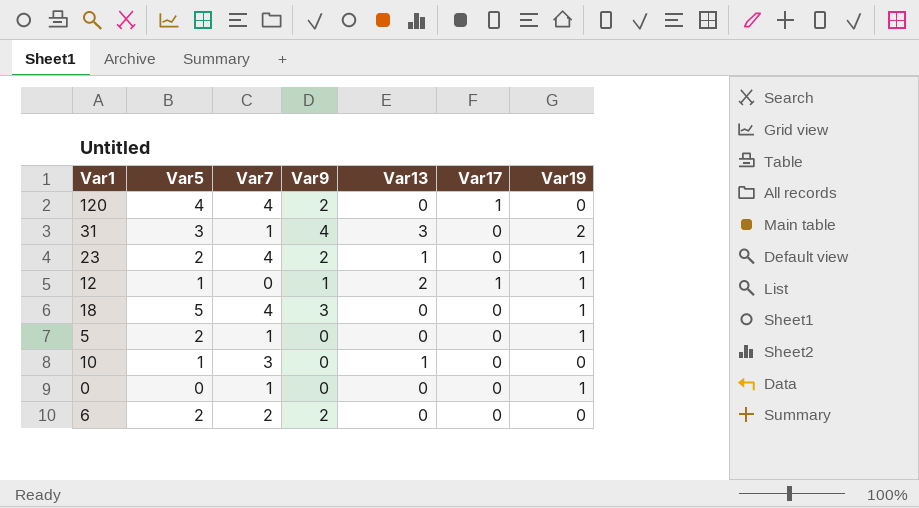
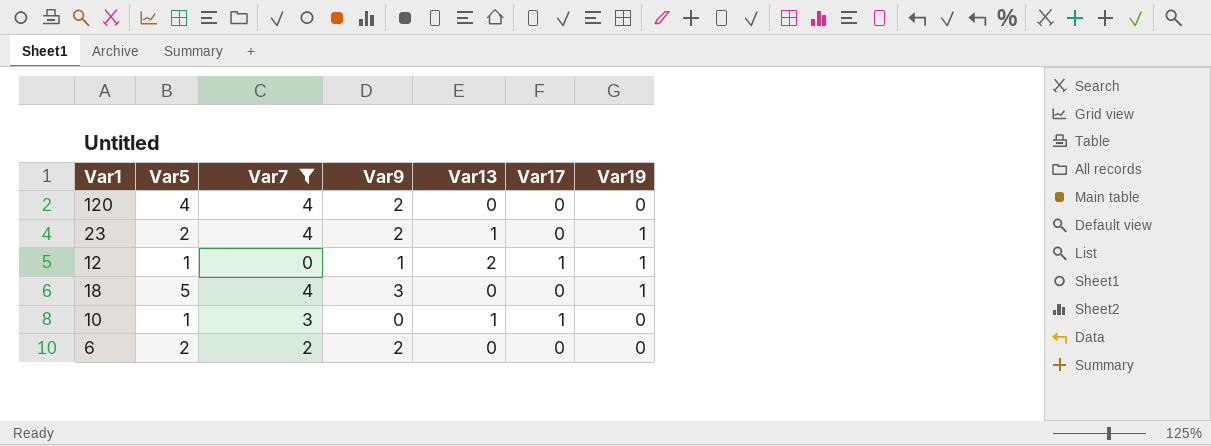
filter: none -> Var7 != 1
120 | Var17: 1 -> 0
10 | Var17: 0 -> 1

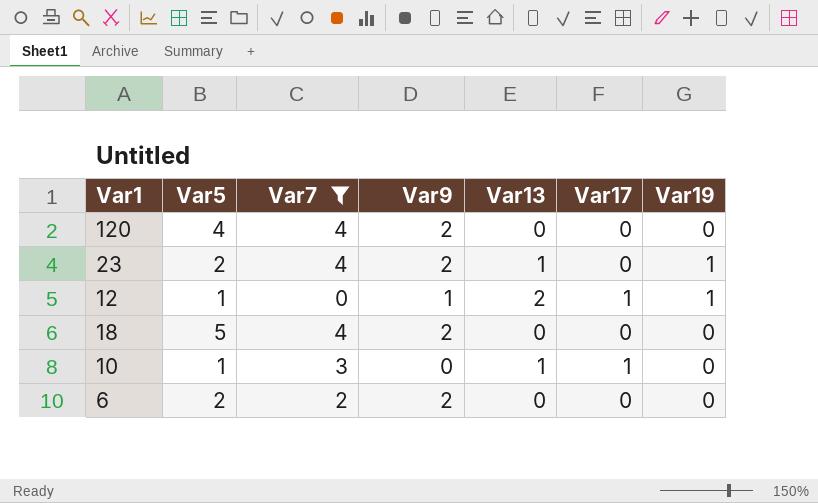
18 | Var9: 3 -> 2
18 | Var19: 1 -> 0

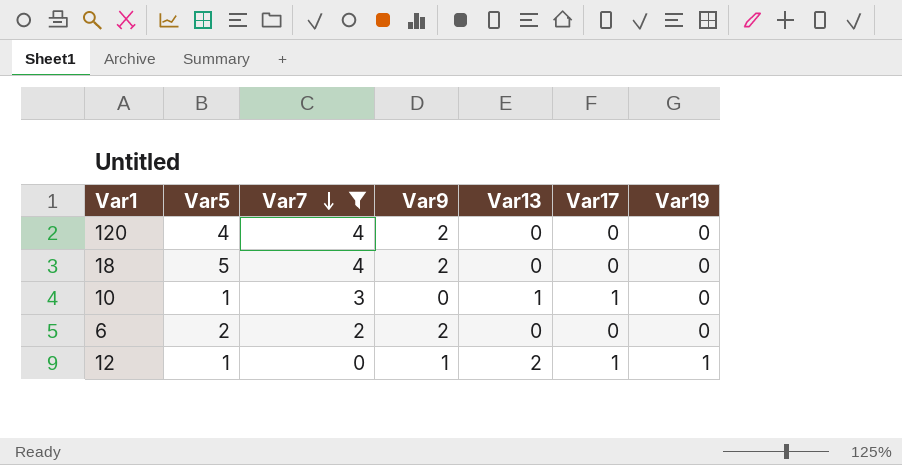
row order: none -> Var7 descending
row 23: 2 | 4 | 2 | 1 | 0 | 1 -> none

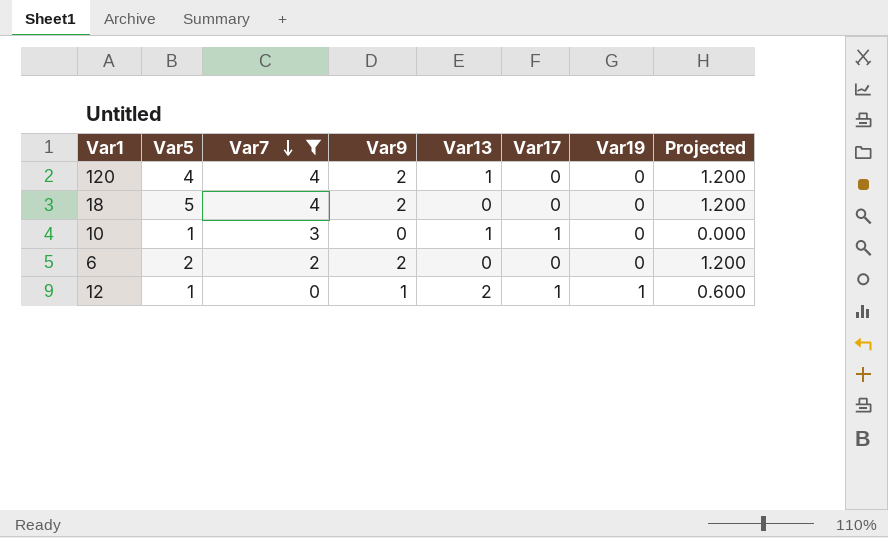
column Projected | formula: none -> [Var9] * 0.6
120 | Var13: 0 -> 1

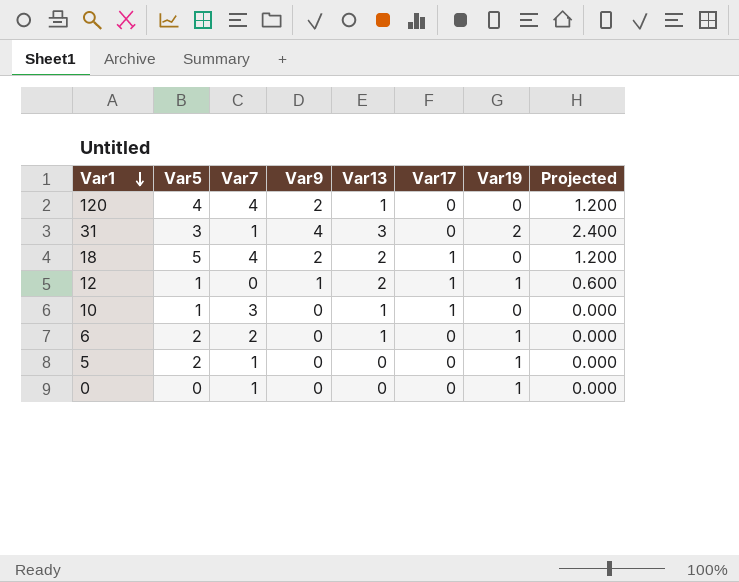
filter: Var7 != 1 -> none
row order: Var7 descending -> Var1 descending
18 | Var13: 0 -> 2
18 | Var17: 0 -> 1
6 | Var9: 2 -> 0
6 | Var13: 0 -> 1
6 | Var19: 0 -> 1
6 | Projected: 1.200 -> 0.000

